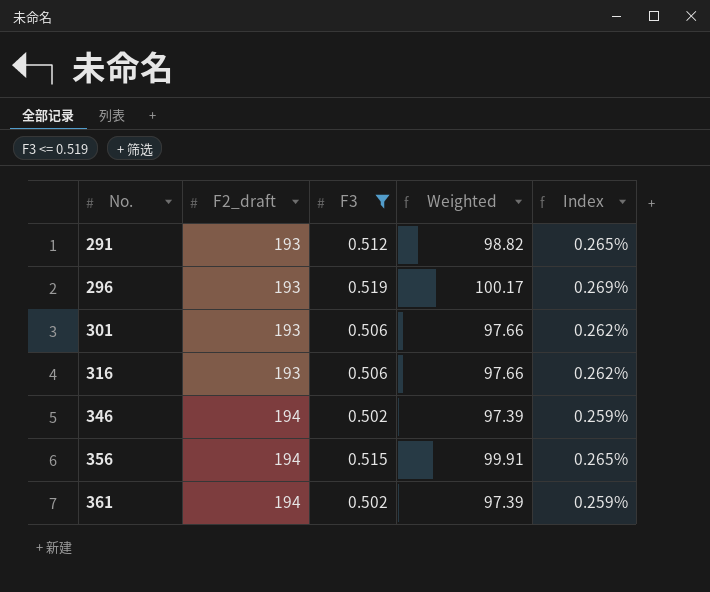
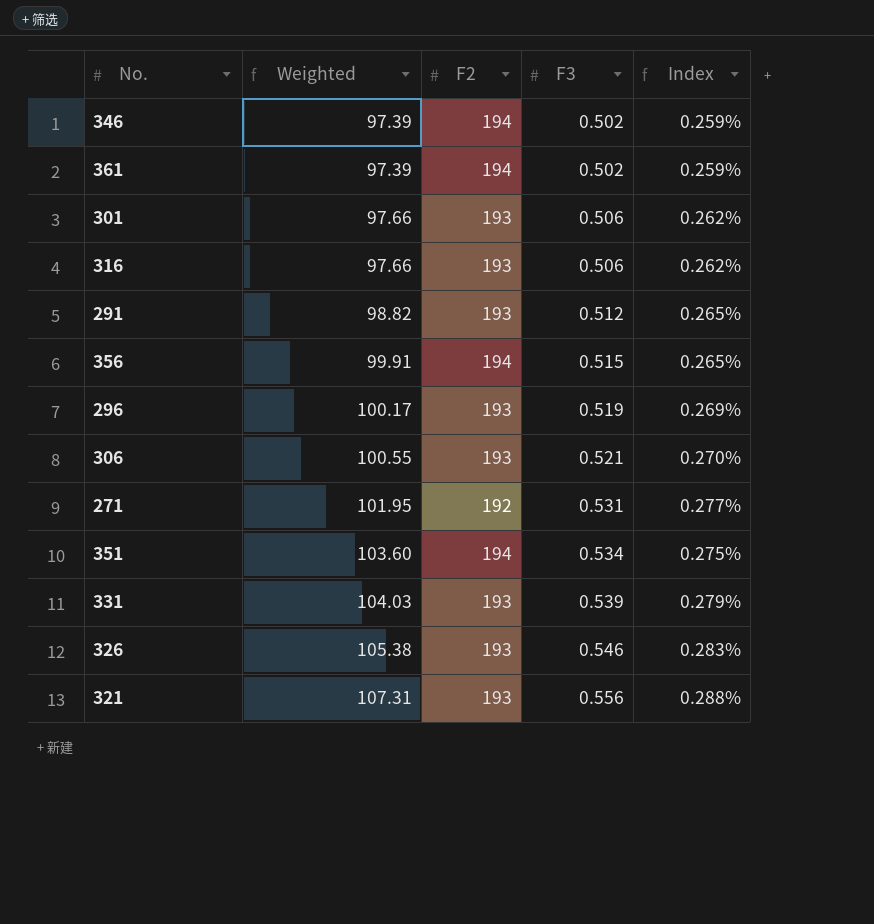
filter: F3 <= 0.519 -> none
row order: No. ascending -> Weighted ascending
column Weighted | position: 4 -> 2
column name: F2_draft -> F2

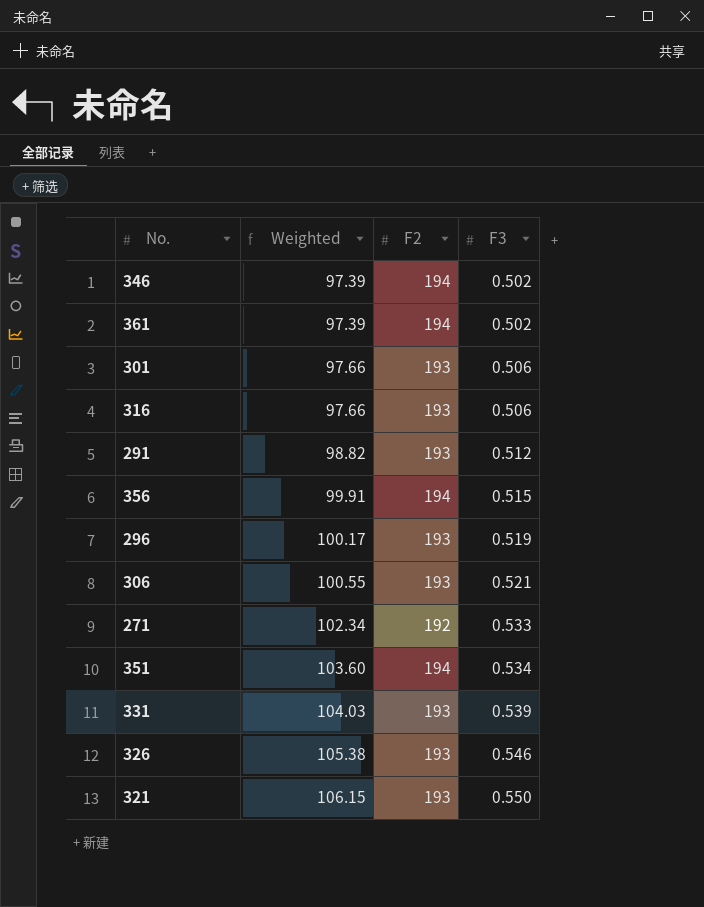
column Index | formula: [F3] / [F2] -> none
271 | Weighted: 101.95 -> 102.34
271 | F3: 0.531 -> 0.533
321 | Weighted: 107.31 -> 106.15
321 | F3: 0.556 -> 0.550

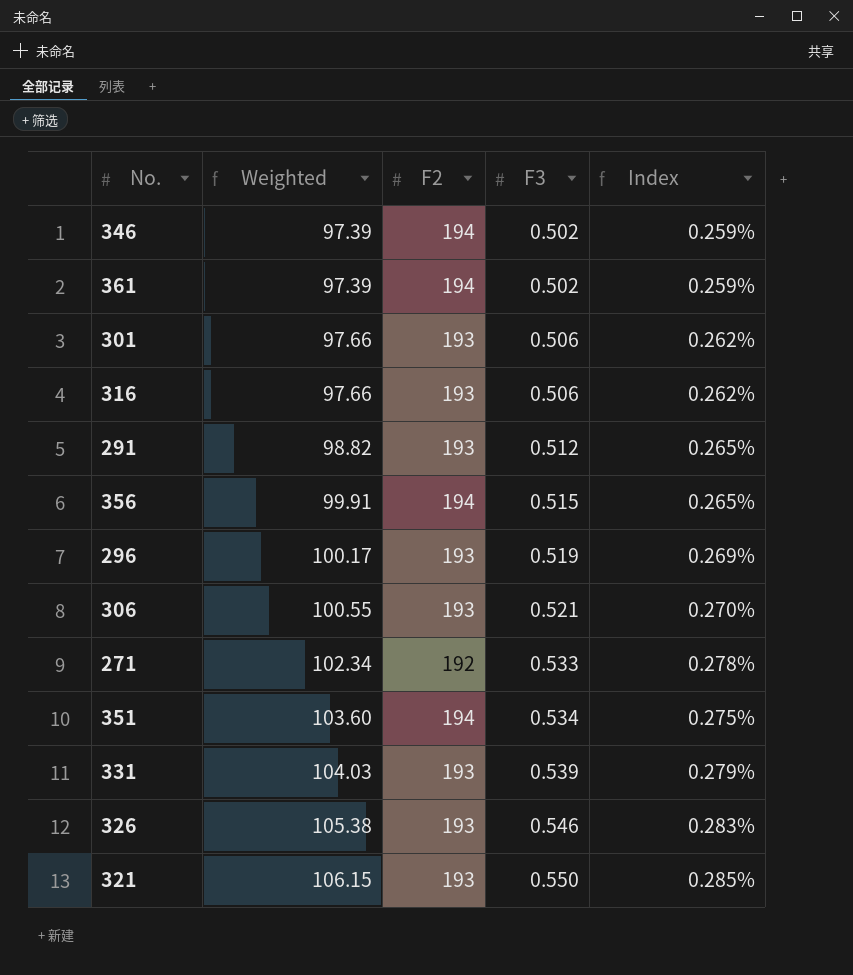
column Index | formula: none -> [F3] / [F2]

